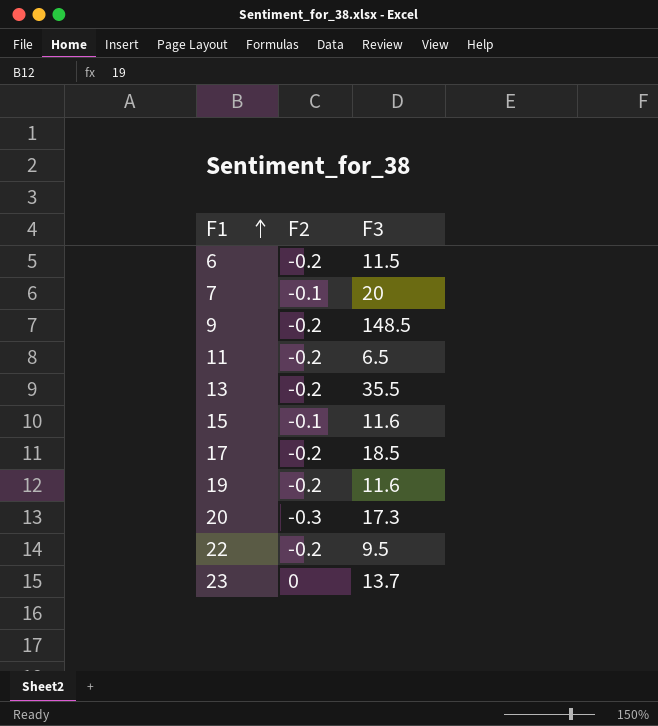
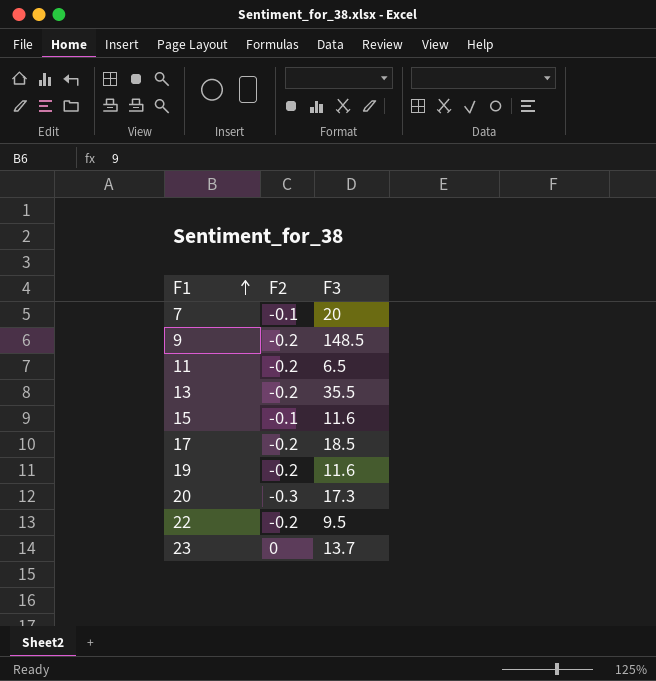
row 6: -0.2 | 11.5 -> none

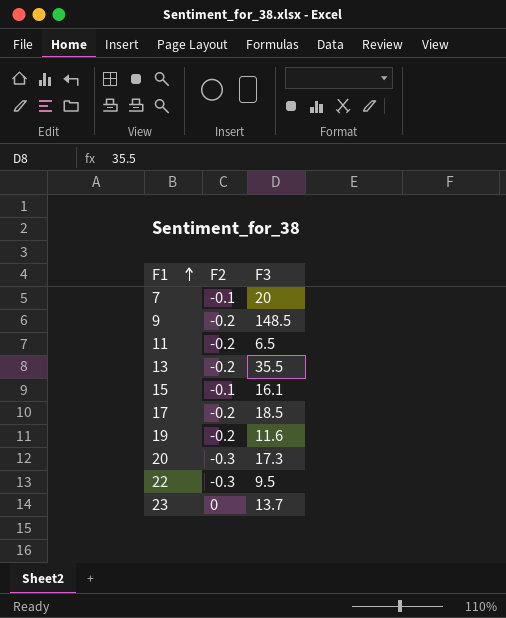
15 | F3: 11.6 -> 16.1
22 | F2: -0.2 -> -0.3

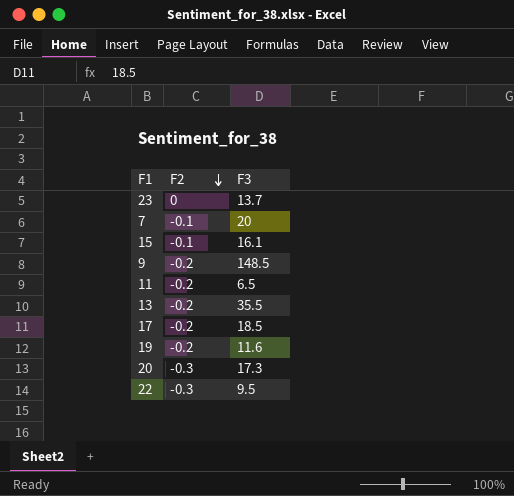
row order: F1 ascending -> F2 descending

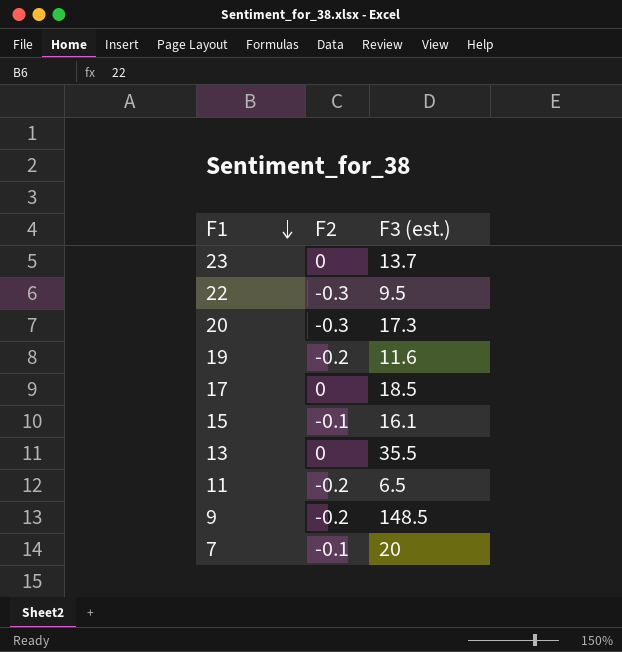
row order: F2 descending -> F1 descending
column name: F3 -> F3 (est.)
17 | F2: -0.2 -> 0
13 | F2: -0.2 -> 0

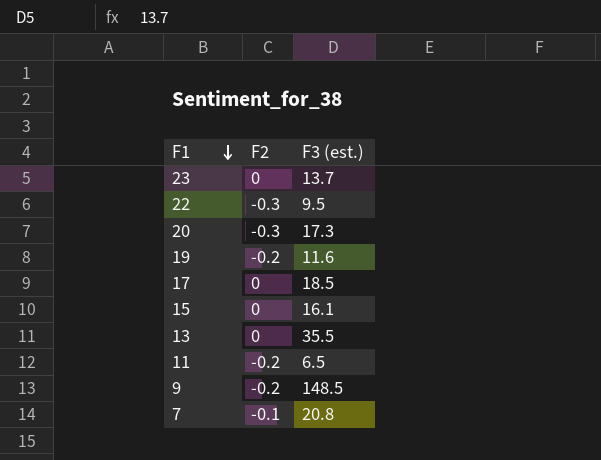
15 | F2: -0.1 -> 0
7 | F3 (est.): 20 -> 20.8

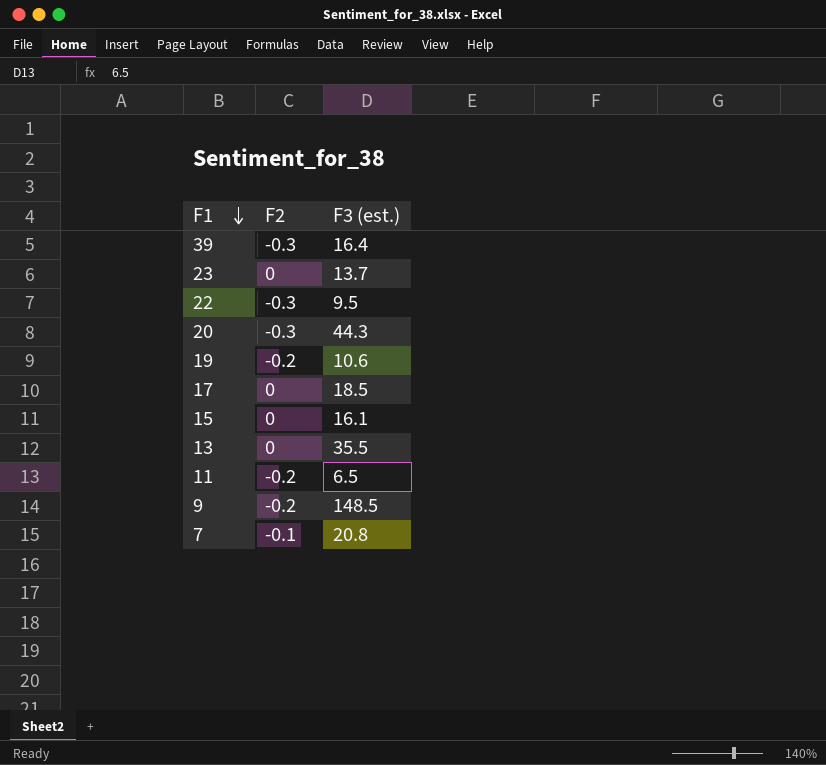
row 39: none -> -0.3 | 16.4
20 | F3 (est.): 17.3 -> 44.3
19 | F3 (est.): 11.6 -> 10.6

